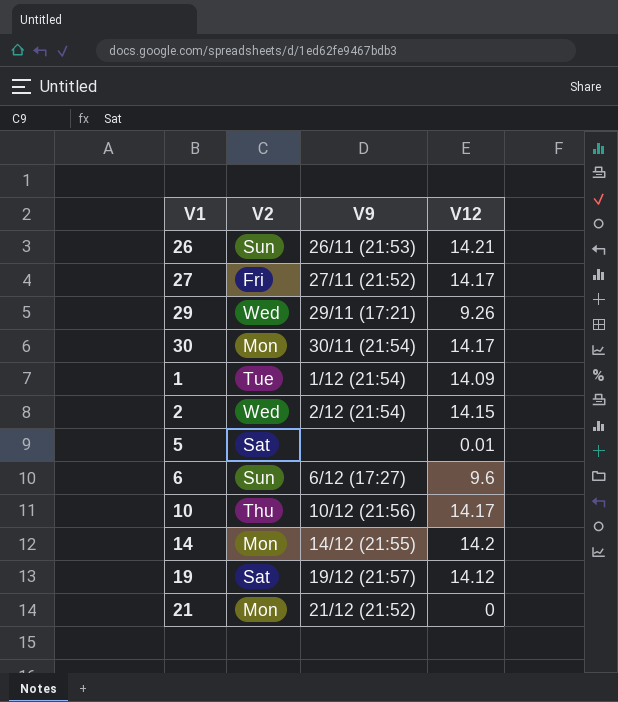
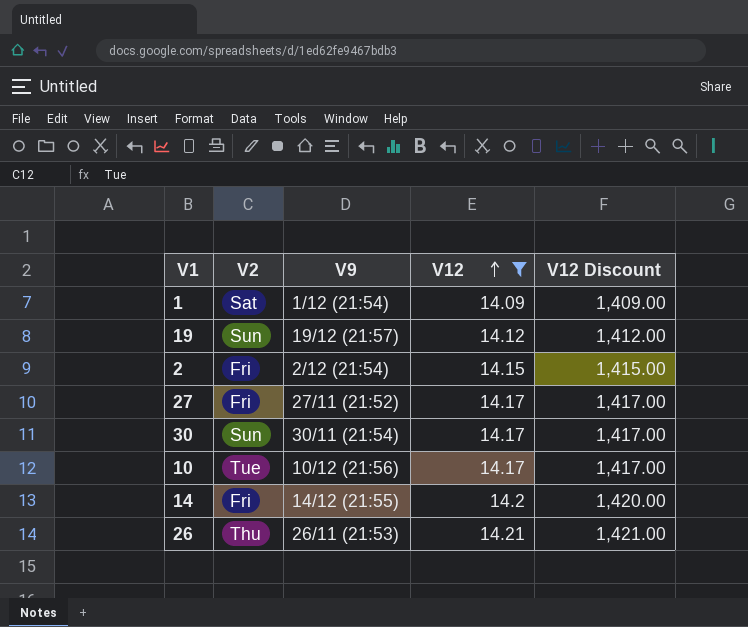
filter: none -> V12 >= 14.09
row order: none -> V12 ascending
column V12 Discount | formula: none -> [V12] * 100
1 | V2: Tue -> Sat
19 | V2: Sat -> Sun
2 | V2: Wed -> Fri
30 | V2: Mon -> Sun
10 | V2: Thu -> Tue
14 | V2: Mon -> Fri
26 | V2: Sun -> Thu

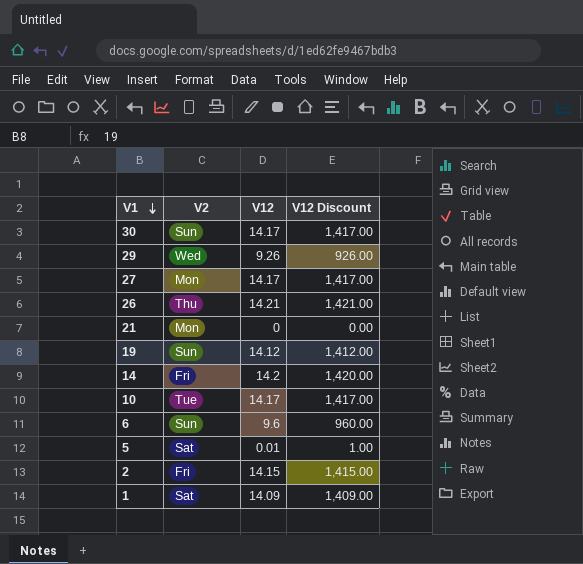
filter: V12 >= 14.09 -> none
row order: V12 ascending -> V1 descending
column V9 | position: 3 -> none
27 | V2: Fri -> Mon

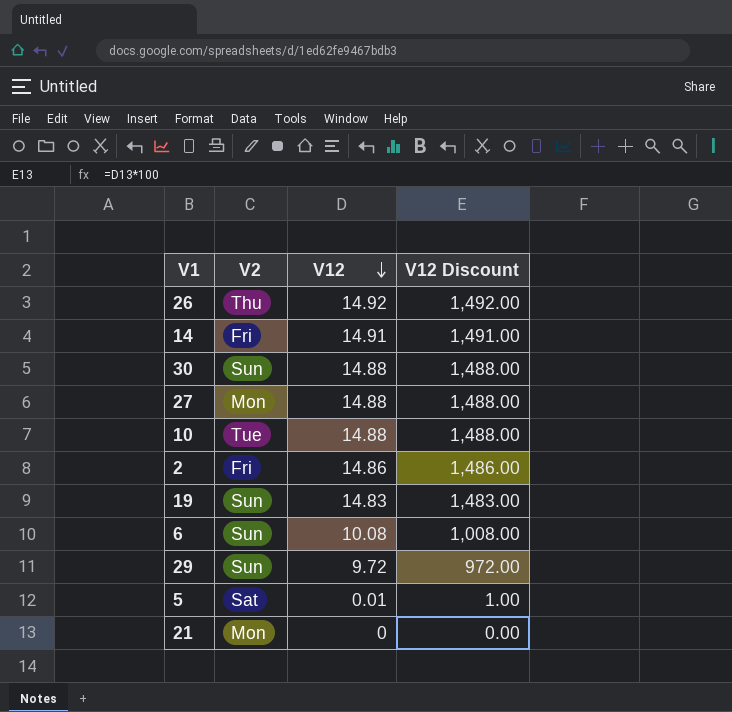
row order: V1 descending -> V12 descending
row 1: Sat | 14.09 | 1,409.00 -> none
26 | V12: 14.21 -> 14.92
26 | V12 Discount: 1,421.00 -> 1,492.00
14 | V12: 14.2 -> 14.91
14 | V12 Discount: 1,420.00 -> 1,491.00
30 | V12: 14.17 -> 14.88
30 | V12 Discount: 1,417.00 -> 1,488.00
27 | V12: 14.17 -> 14.88
27 | V12 Discount: 1,417.00 -> 1,488.00
10 | V12: 14.17 -> 14.88
10 | V12 Discount: 1,417.00 -> 1,488.00
2 | V12: 14.15 -> 14.86
2 | V12 Discount: 1,415.00 -> 1,486.00
19 | V12: 14.12 -> 14.83
19 | V12 Discount: 1,412.00 -> 1,483.00
6 | V12: 9.6 -> 10.08
6 | V12 Discount: 960.00 -> 1,008.00
29 | V2: Wed -> Sun
29 | V12: 9.26 -> 9.72
29 | V12 Discount: 926.00 -> 972.00

